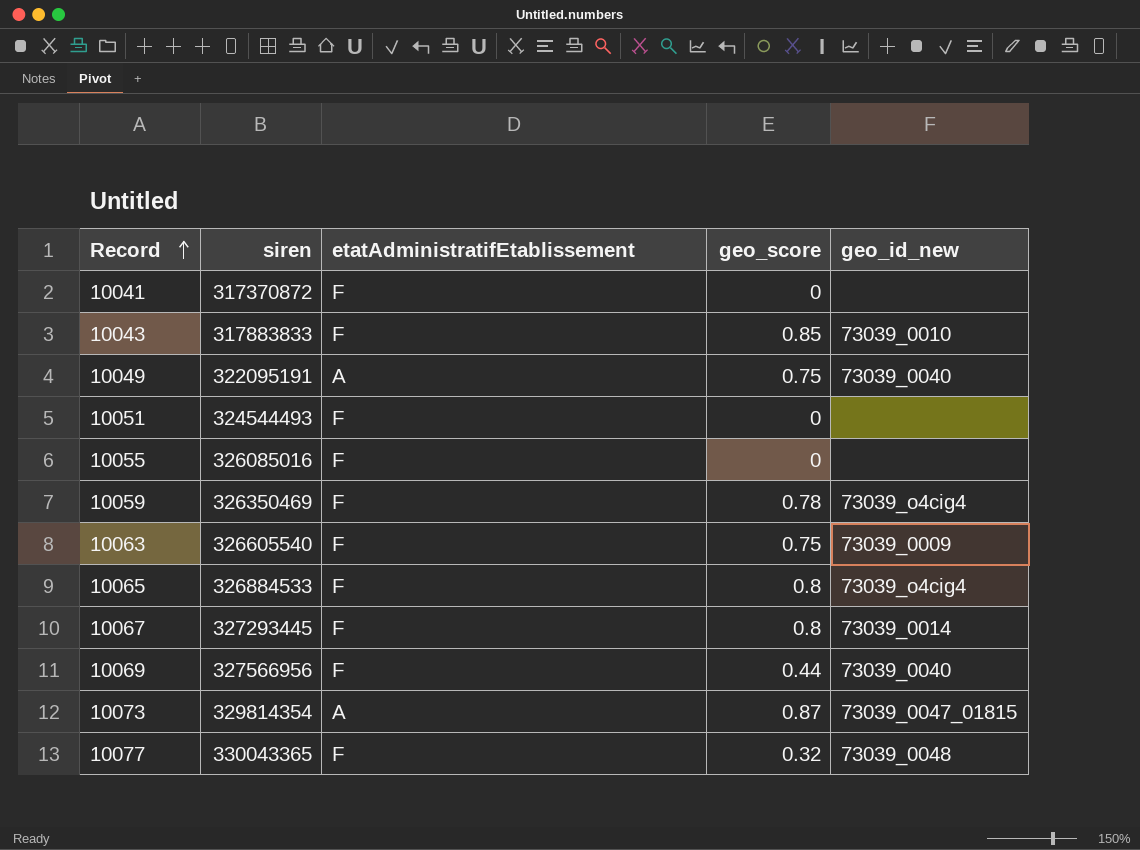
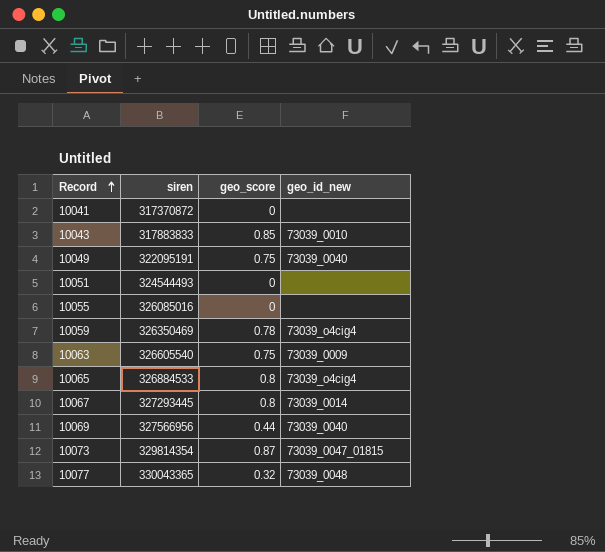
column etatAdministratifEtablissement | position: 3 -> none

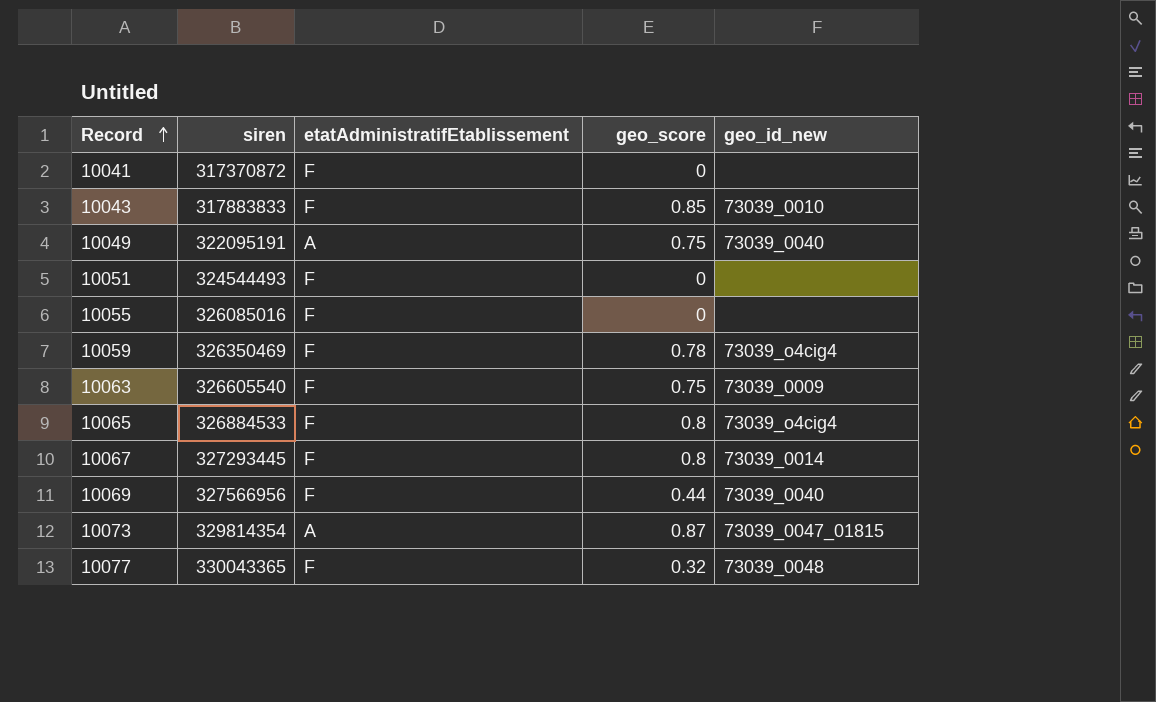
column etatAdministratifEtablissement | position: none -> 3

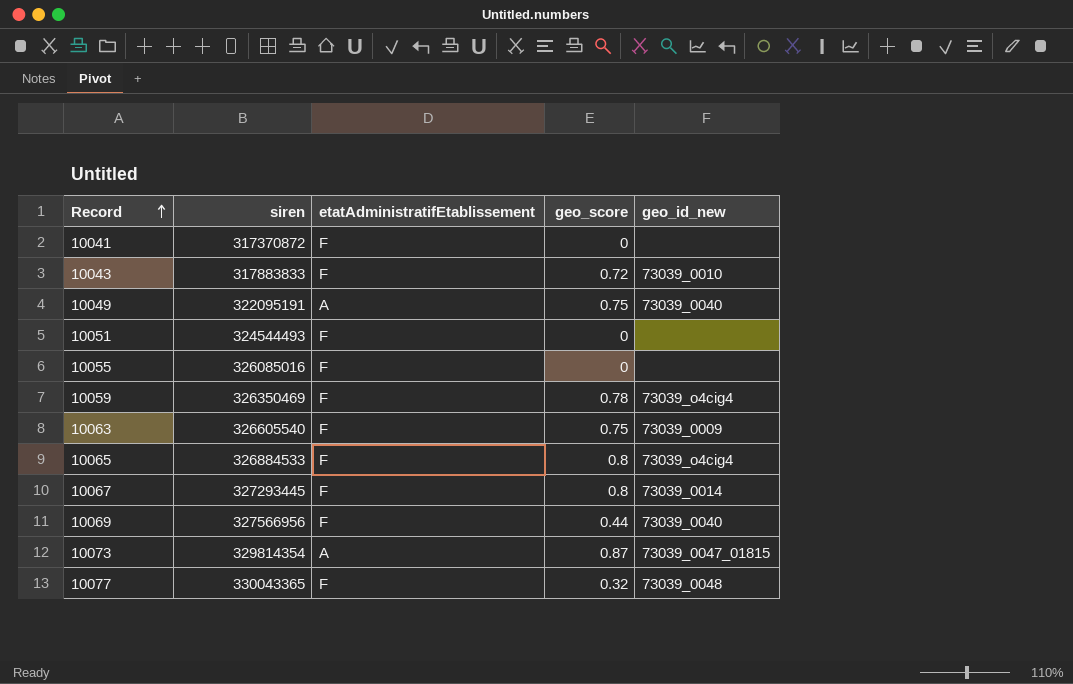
10043 | geo_score: 0.85 -> 0.72

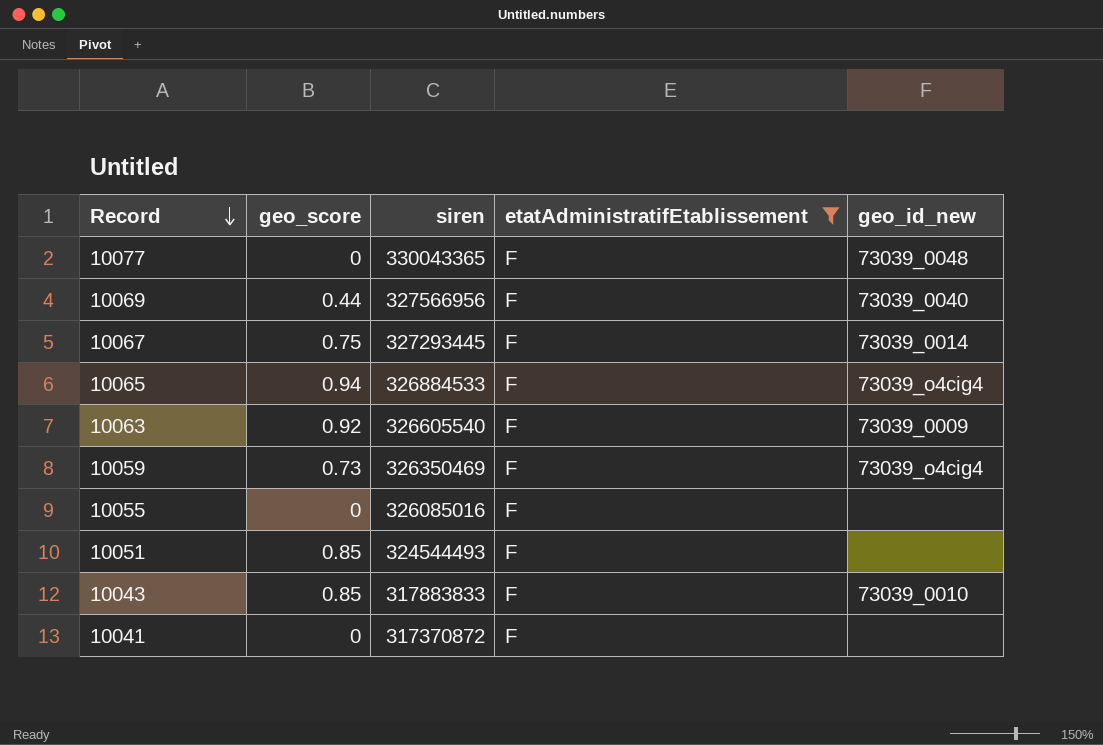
filter: none -> etatAdministratifEtablissement = F
row order: Record ascending -> Record descending
column geo_score | position: 4 -> 2
10077 | geo_score: 0.32 -> 0
10067 | geo_score: 0.8 -> 0.75
10065 | geo_score: 0.8 -> 0.94
10063 | geo_score: 0.75 -> 0.92
10059 | geo_score: 0.78 -> 0.73
10051 | geo_score: 0 -> 0.85
10043 | geo_score: 0.72 -> 0.85

